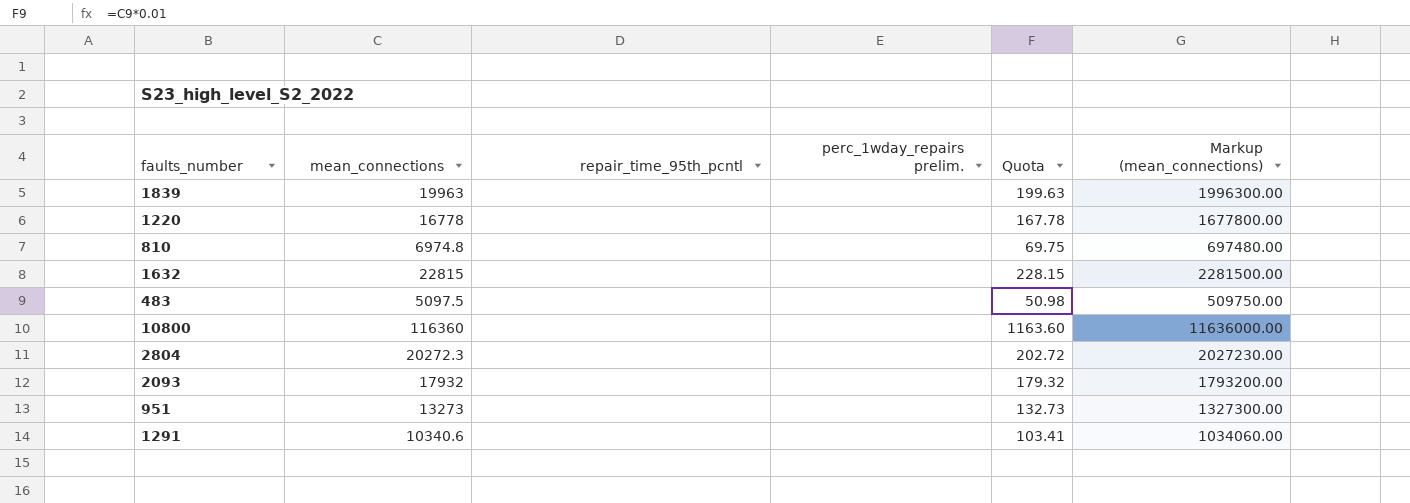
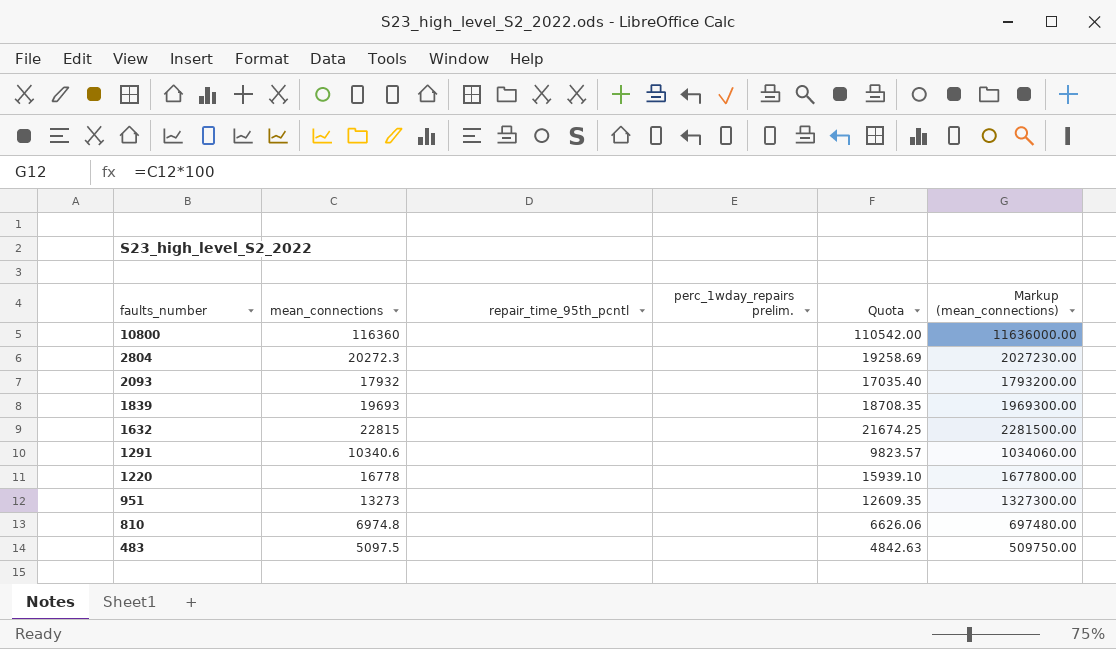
row order: none -> faults_number descending
column Quota | formula: [mean_connections] * 0.01 -> [mean_connections] * 0.95
1839 | mean_connections: 19963 -> 19693
1839 | Markup (mean_connections): 1996300.00 -> 1969300.00

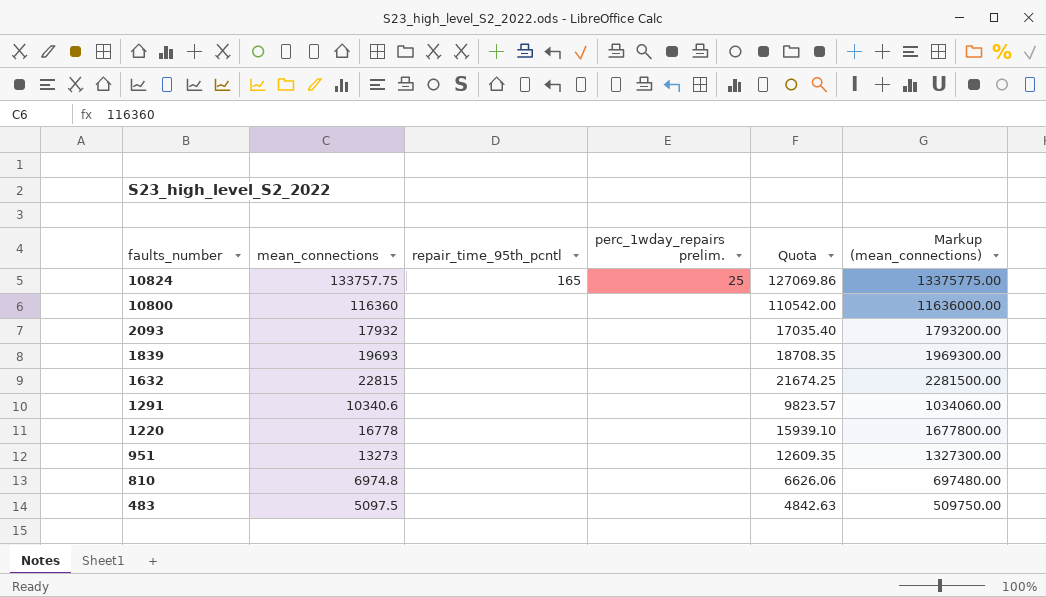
row 2804: 20272.3 | none | none | 19258.69 | 2027230.00 -> none
row 10824: none -> 133757.75 | 165 | 25 | 127069.86 | 13375775.00

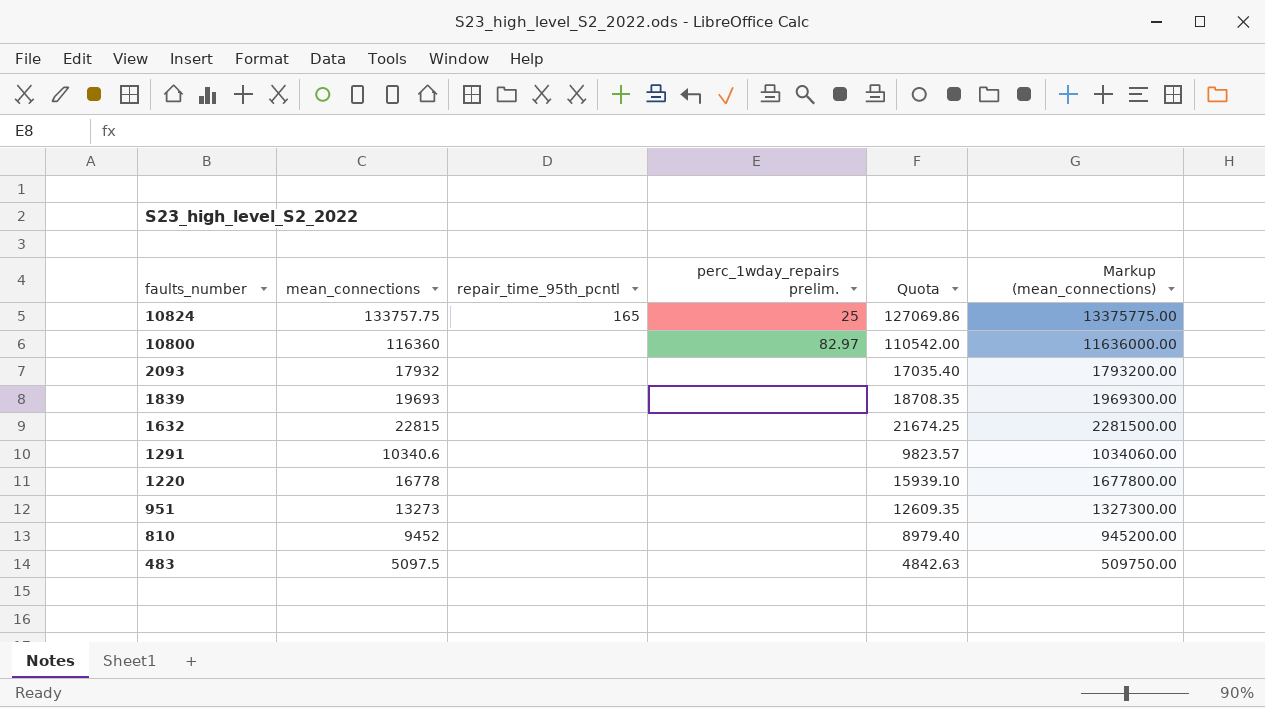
10800 | perc_1wday_repairs prelim.: none -> 82.97
810 | mean_connections: 6974.8 -> 9452
810 | Quota: 6626.06 -> 8979.40
810 | Markup (mean_connections): 697480.00 -> 945200.00

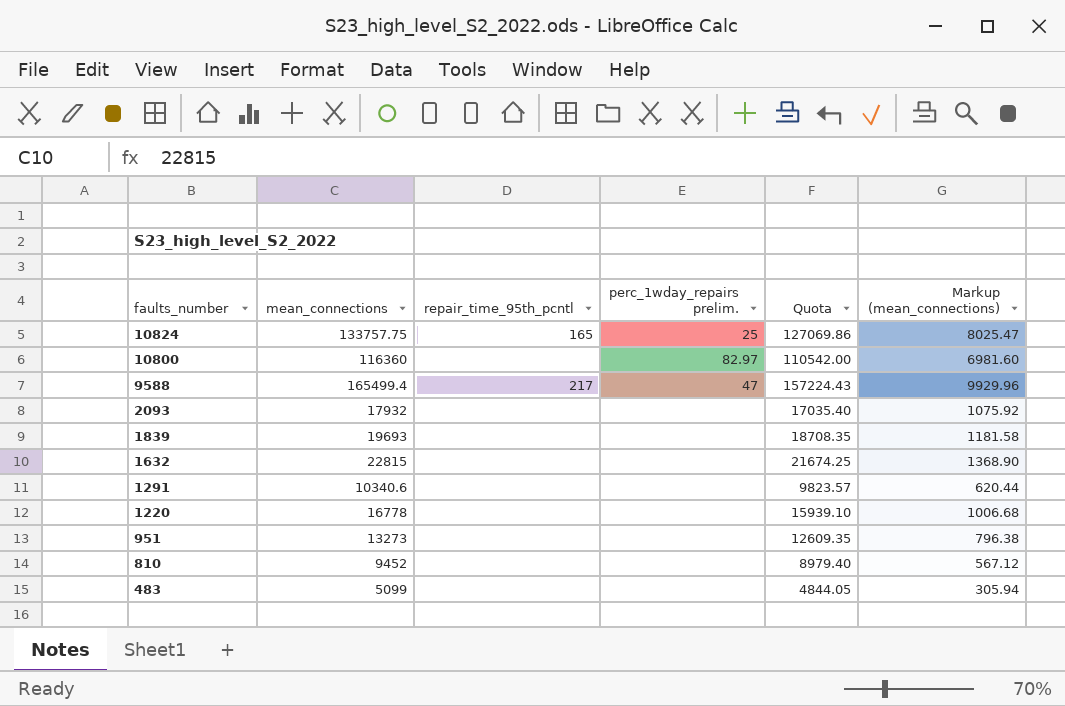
column Markup (mean_connections) | formula: [mean_connections] * 100 -> [mean_connections] * 0.06
row 9588: none -> 165499.4 | 217 | 47 | 157224.43 | 9929.96
483 | mean_connections: 5097.5 -> 5099
483 | Quota: 4842.63 -> 4844.05

